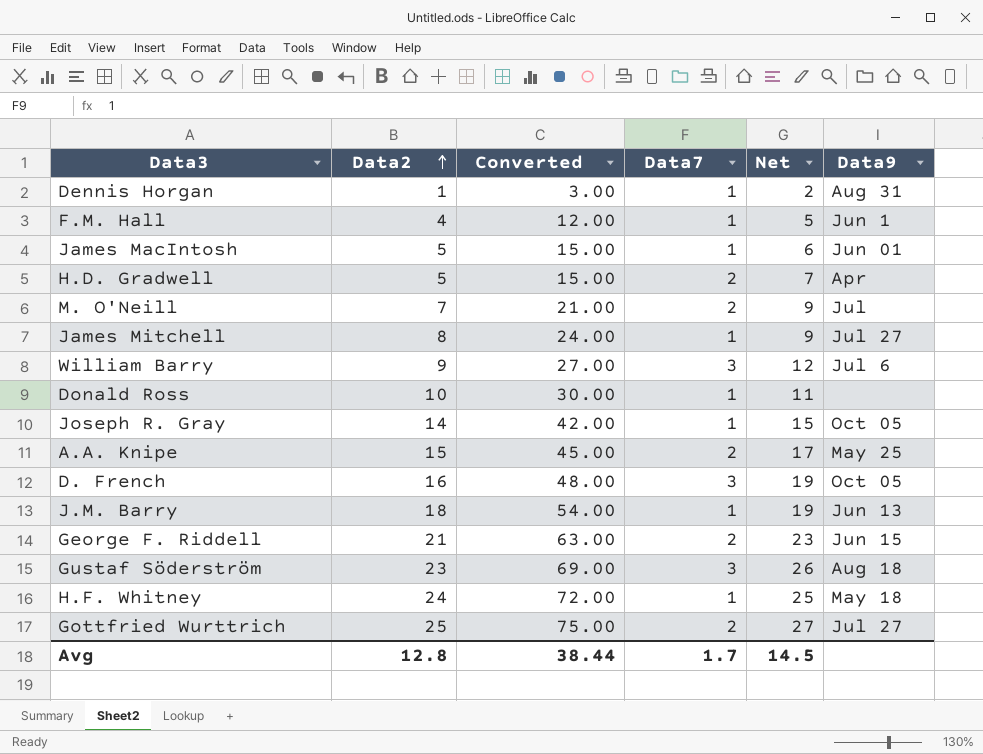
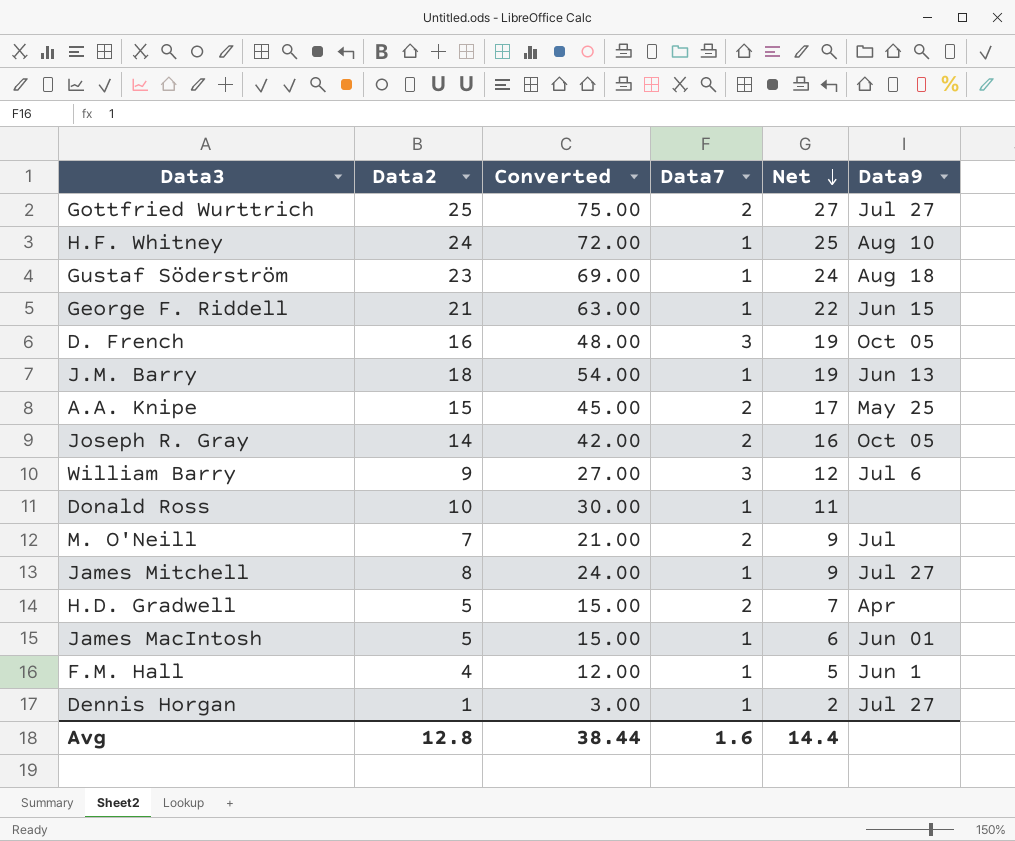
row order: Data2 ascending -> Net descending
H.F. Whitney | Data9: May 18 -> Aug 10
Gustaf Söderström | Data7: 3 -> 1
Gustaf Söderström | Net: 26 -> 24
George F. Riddell | Data7: 2 -> 1
George F. Riddell | Net: 23 -> 22
Joseph R. Gray | Data7: 1 -> 2
Joseph R. Gray | Net: 15 -> 16
Dennis Horgan | Data9: Aug 31 -> Jul 27
Avg | Data7: 1.7 -> 1.6
Avg | Net: 14.5 -> 14.4

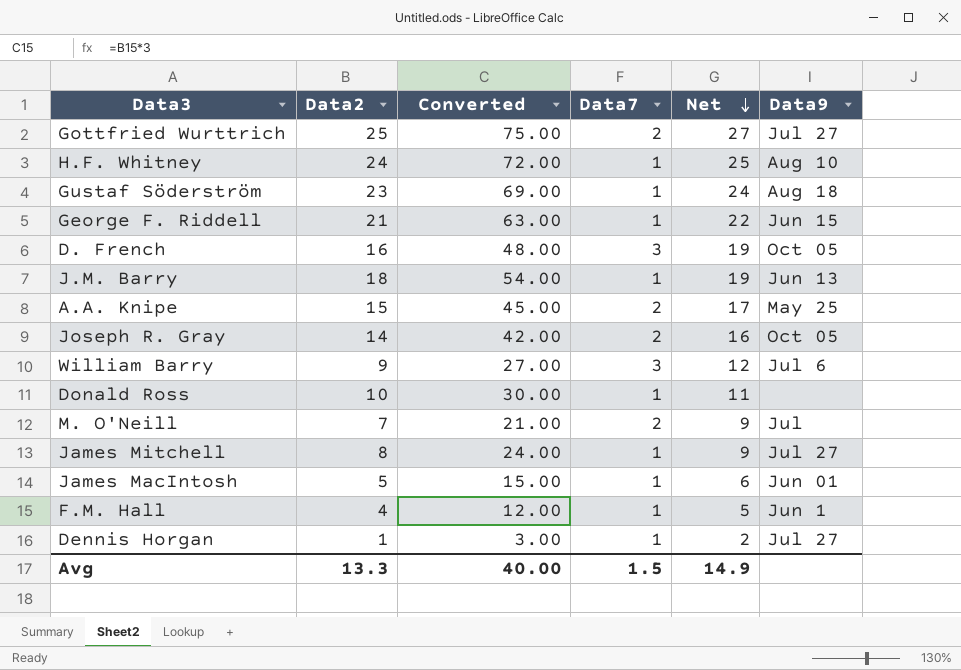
row H.D. Gradwell: 5 | 15.00 | 2 | 7 | Apr -> none
Avg | Data2: 12.8 -> 13.3
Avg | Converted: 38.44 -> 40.00
Avg | Data7: 1.6 -> 1.5
Avg | Net: 14.4 -> 14.9

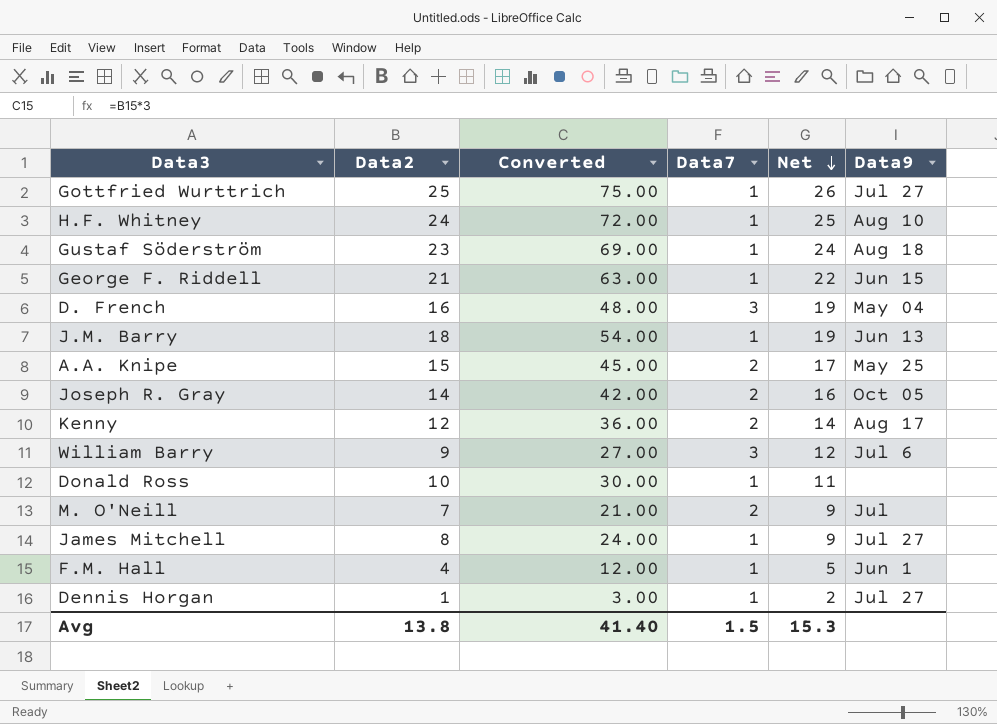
row James MacIntosh: 5 | 15.00 | 1 | 6 | Jun 01 -> none
Gottfried Wurttrich | Data7: 2 -> 1
Gottfried Wurttrich | Net: 27 -> 26
D. French | Data9: Oct 05 -> May 04
row Kenny: none -> 12 | 36.00 | 2 | 14 | Aug 17
Avg | Data2: 13.3 -> 13.8
Avg | Converted: 40.00 -> 41.40
Avg | Net: 14.9 -> 15.3

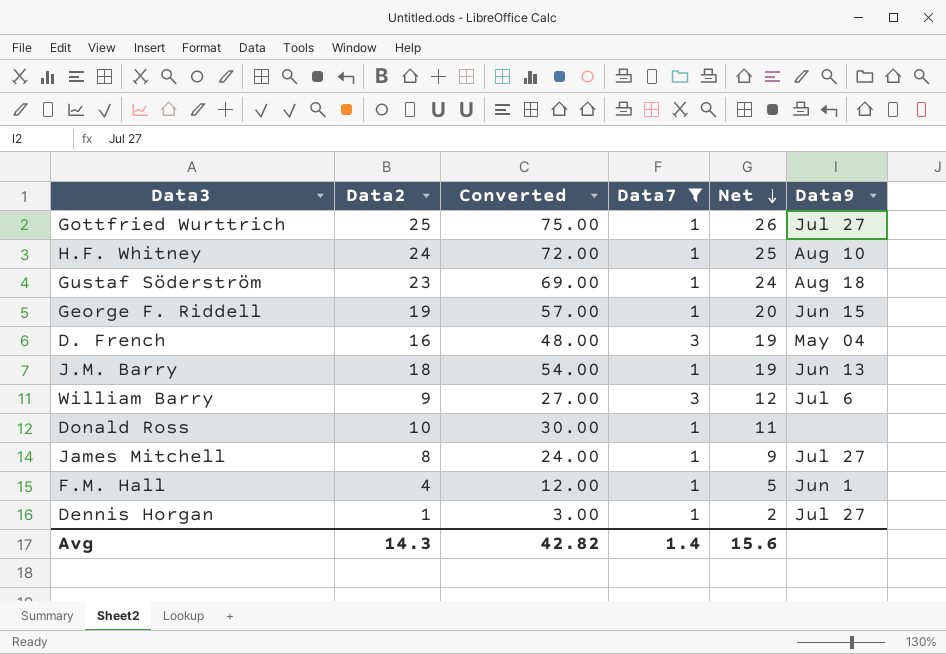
filter: none -> Data7 != 2
George F. Riddell | Data2: 21 -> 19
George F. Riddell | Converted: 63.00 -> 57.00
George F. Riddell | Net: 22 -> 20
Avg | Data2: 13.8 -> 14.3
Avg | Converted: 41.40 -> 42.82
Avg | Data7: 1.5 -> 1.4
Avg | Net: 15.3 -> 15.6

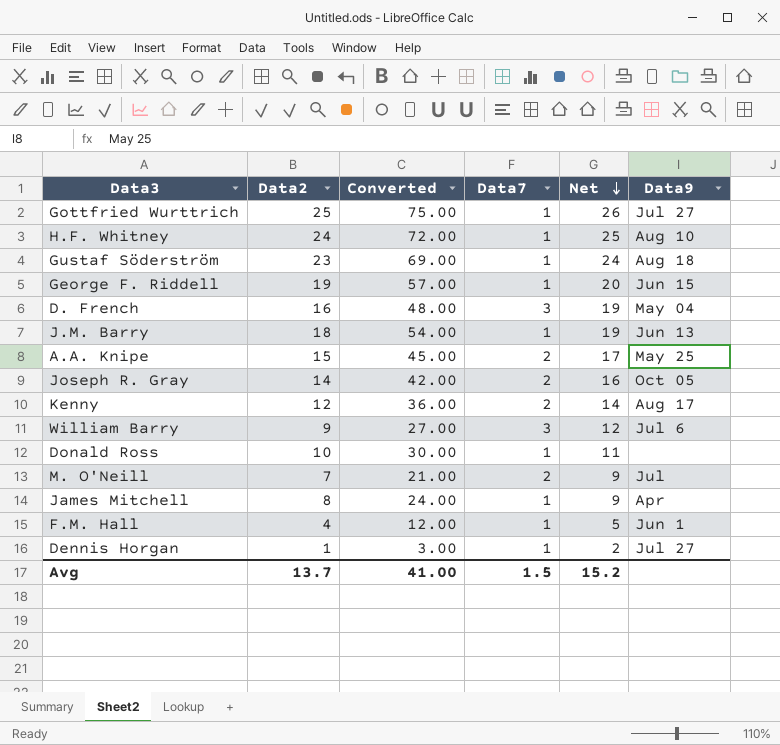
filter: Data7 != 2 -> none
James Mitchell | Data9: Jul 27 -> Apr
Avg | Data2: 14.3 -> 13.7
Avg | Converted: 42.82 -> 41.00
Avg | Data7: 1.4 -> 1.5
Avg | Net: 15.6 -> 15.2

